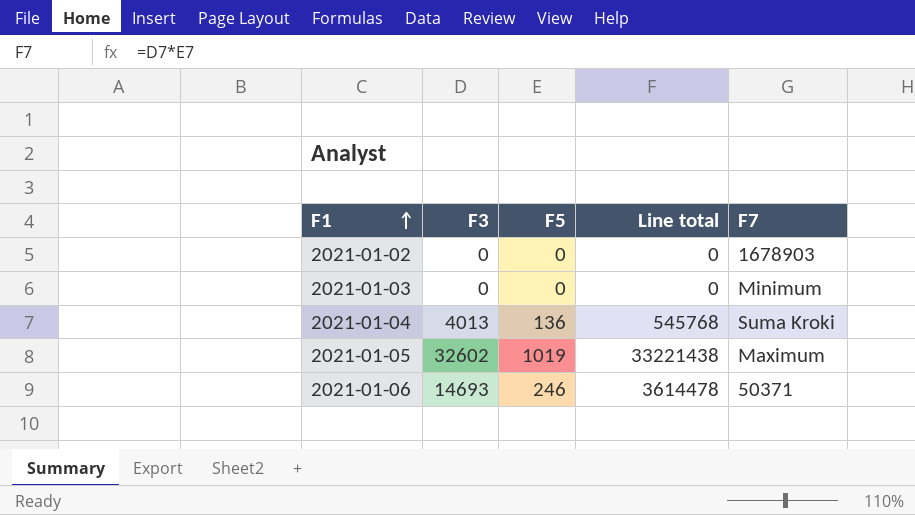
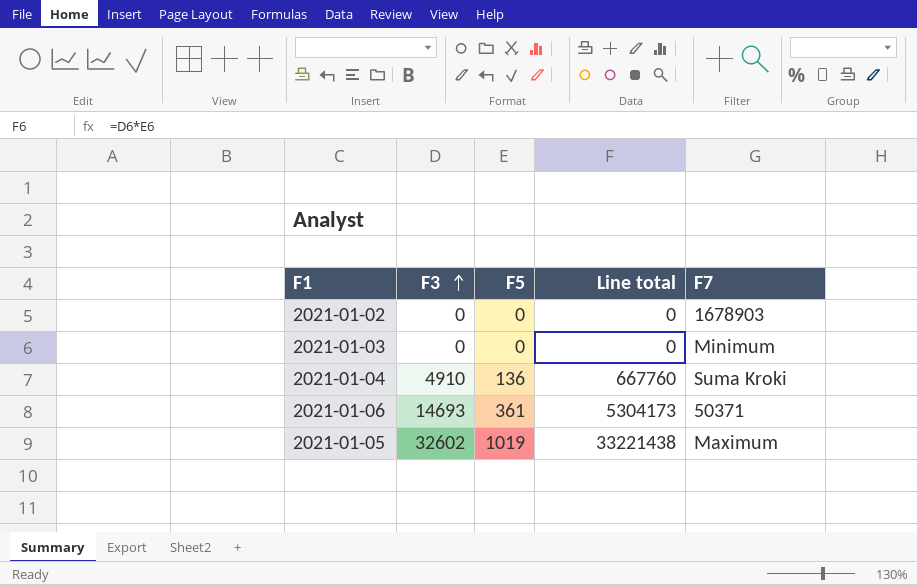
row order: F1 ascending -> F3 ascending
2021-01-04 | F3: 4013 -> 4910
2021-01-04 | Line total: 545768 -> 667760
2021-01-06 | F5: 246 -> 361
2021-01-06 | Line total: 3614478 -> 5304173

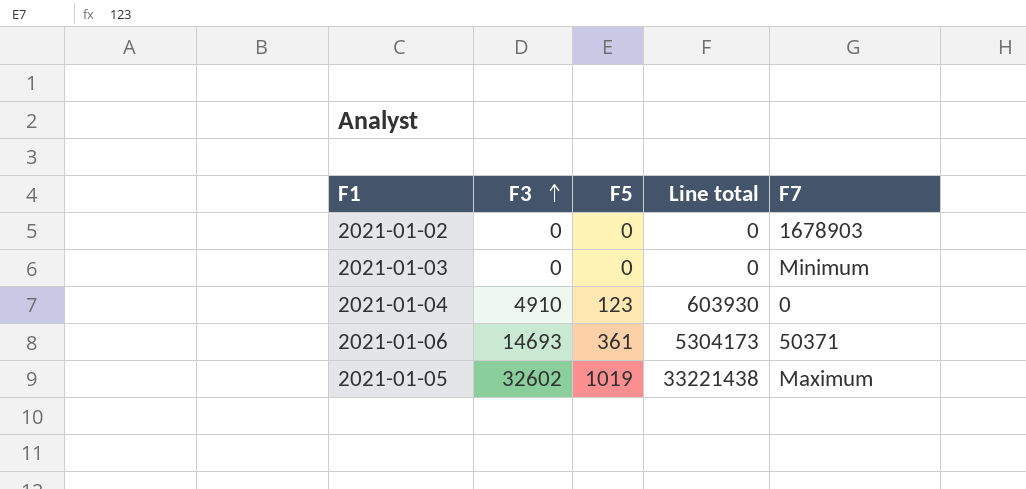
2021-01-04 | F5: 136 -> 123
2021-01-04 | Line total: 667760 -> 603930
2021-01-04 | F7: Suma Kroki -> 0

